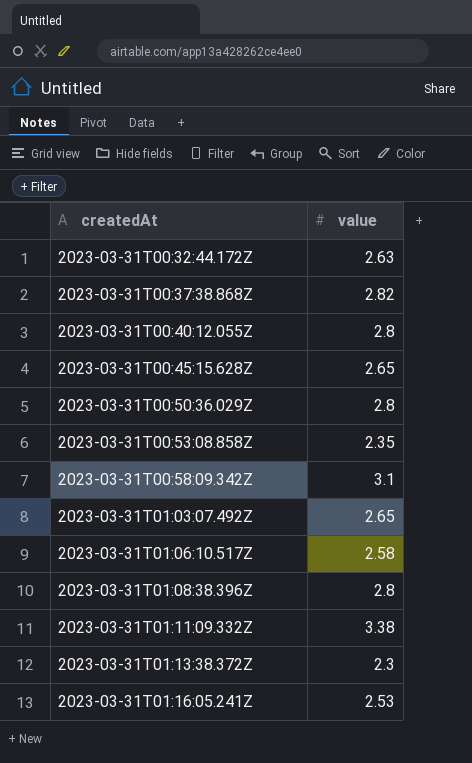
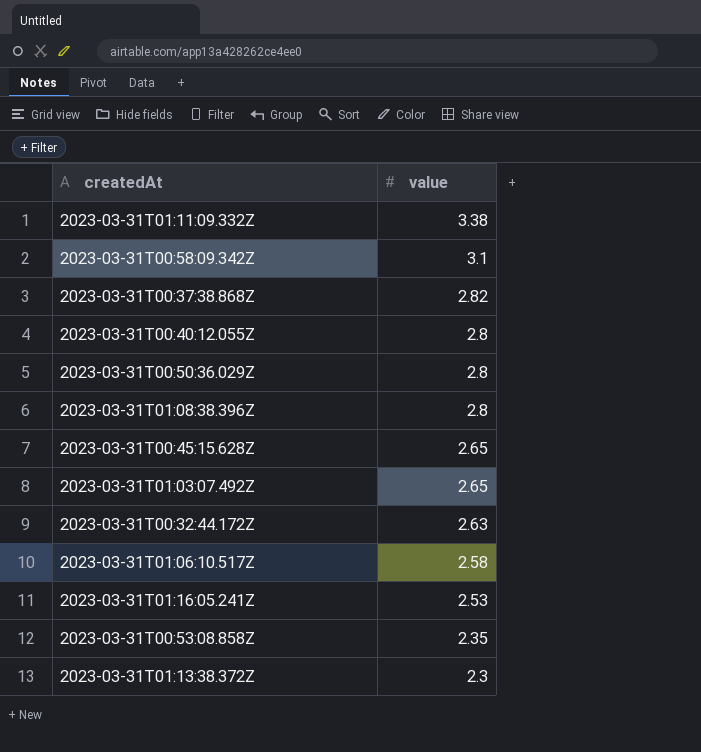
row order: createdAt ascending -> value descending

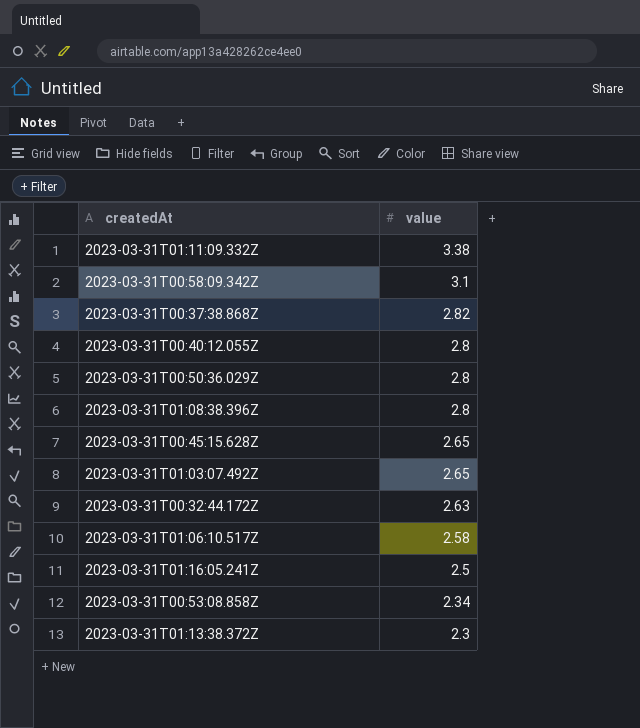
2023-03-31T01:16:05.241Z | value: 2.53 -> 2.5
2023-03-31T00:53:08.858Z | value: 2.35 -> 2.34

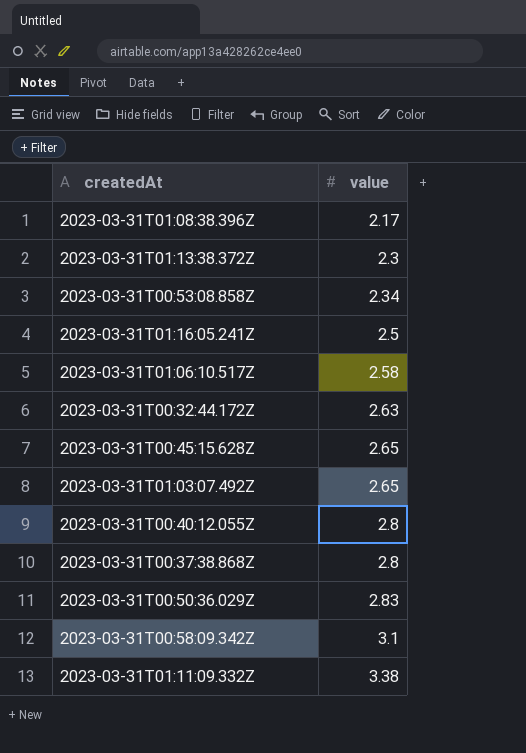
row order: value descending -> value ascending
2023-03-31T01:08:38.396Z | value: 2.8 -> 2.17
2023-03-31T00:37:38.868Z | value: 2.82 -> 2.8
2023-03-31T00:50:36.029Z | value: 2.8 -> 2.83

